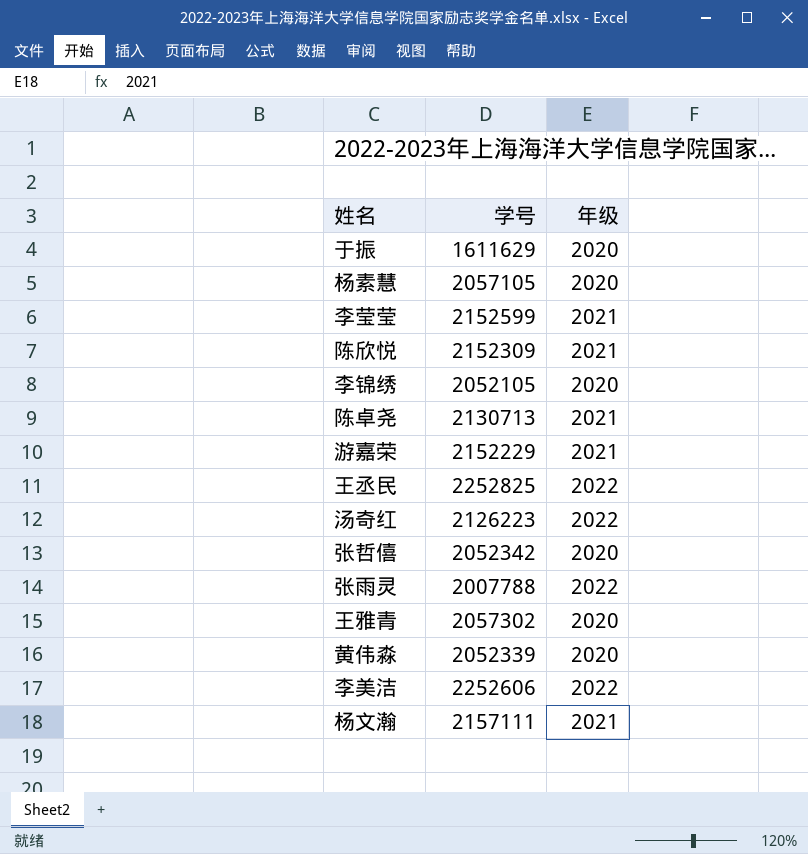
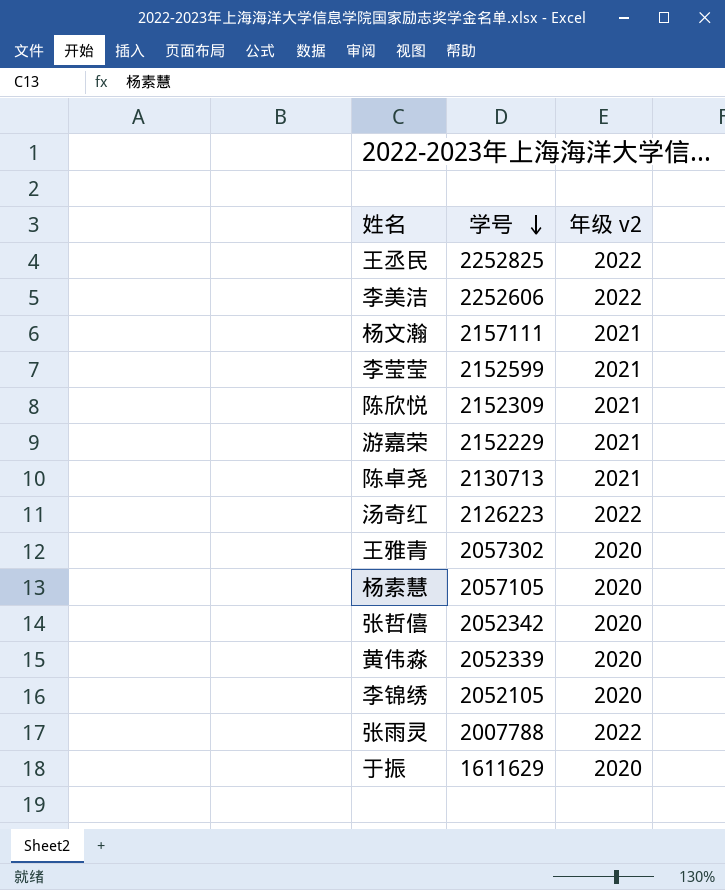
row order: none -> 学号 descending
column name: 年级 -> 年级 v2

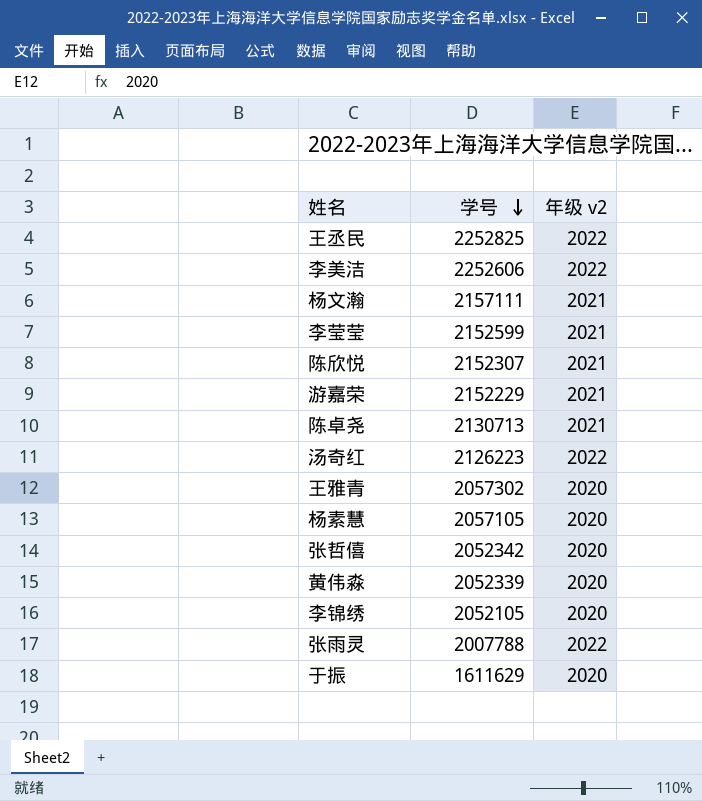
陈欣悦 | 学号: 2152309 -> 2152307

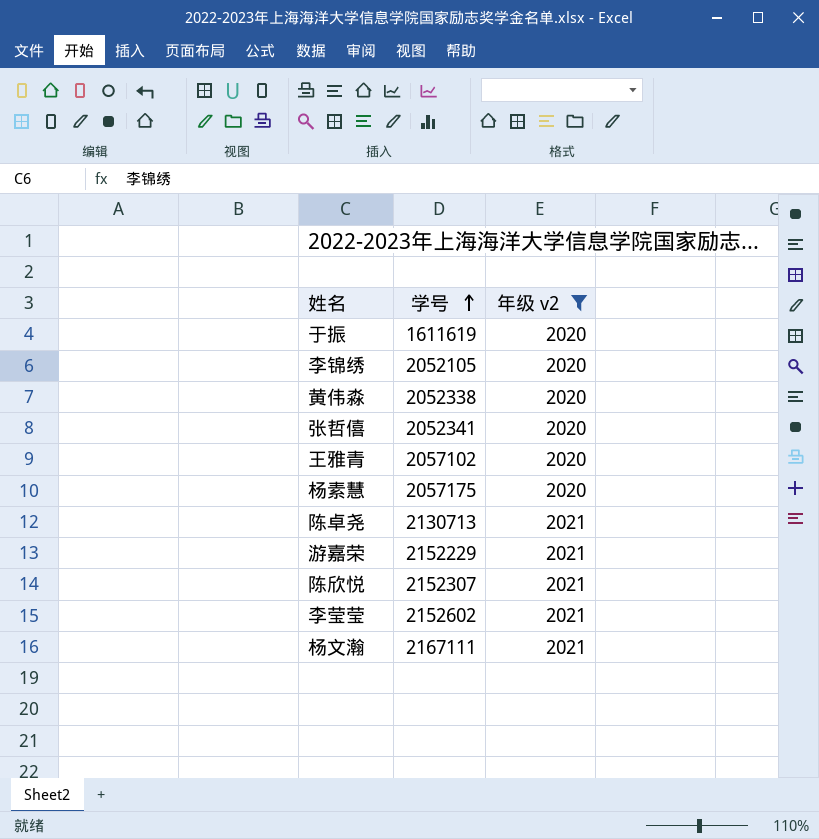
filter: none -> 年级 v2 != 2022
row order: 学号 descending -> 学号 ascending
于振 | 学号: 1611629 -> 1611619
黄伟淼 | 学号: 2052339 -> 2052338
张哲僖 | 学号: 2052342 -> 2052341
王雅青 | 学号: 2057302 -> 2057102
杨素慧 | 学号: 2057105 -> 2057175
李莹莹 | 学号: 2152599 -> 2152602
杨文瀚 | 学号: 2157111 -> 2167111

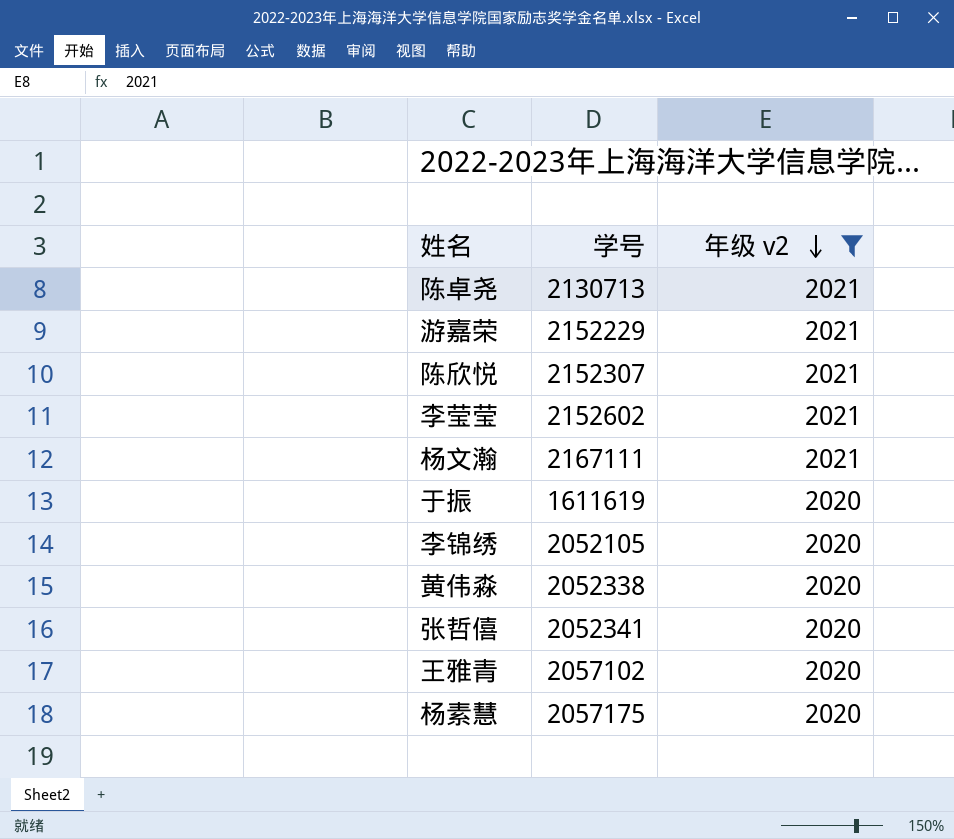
row order: 学号 ascending -> 年级 v2 descending

